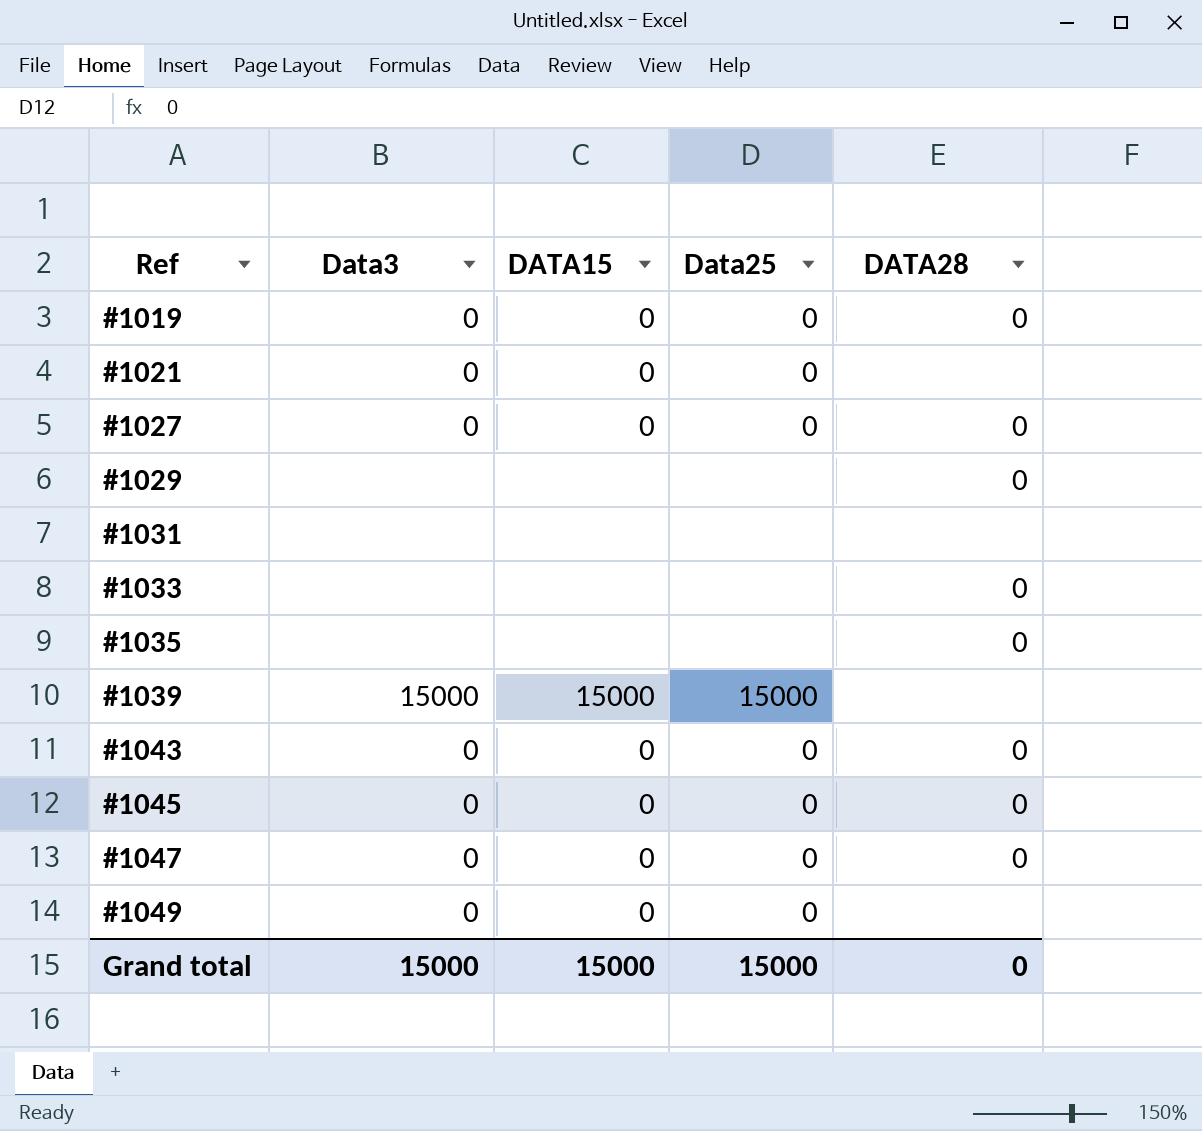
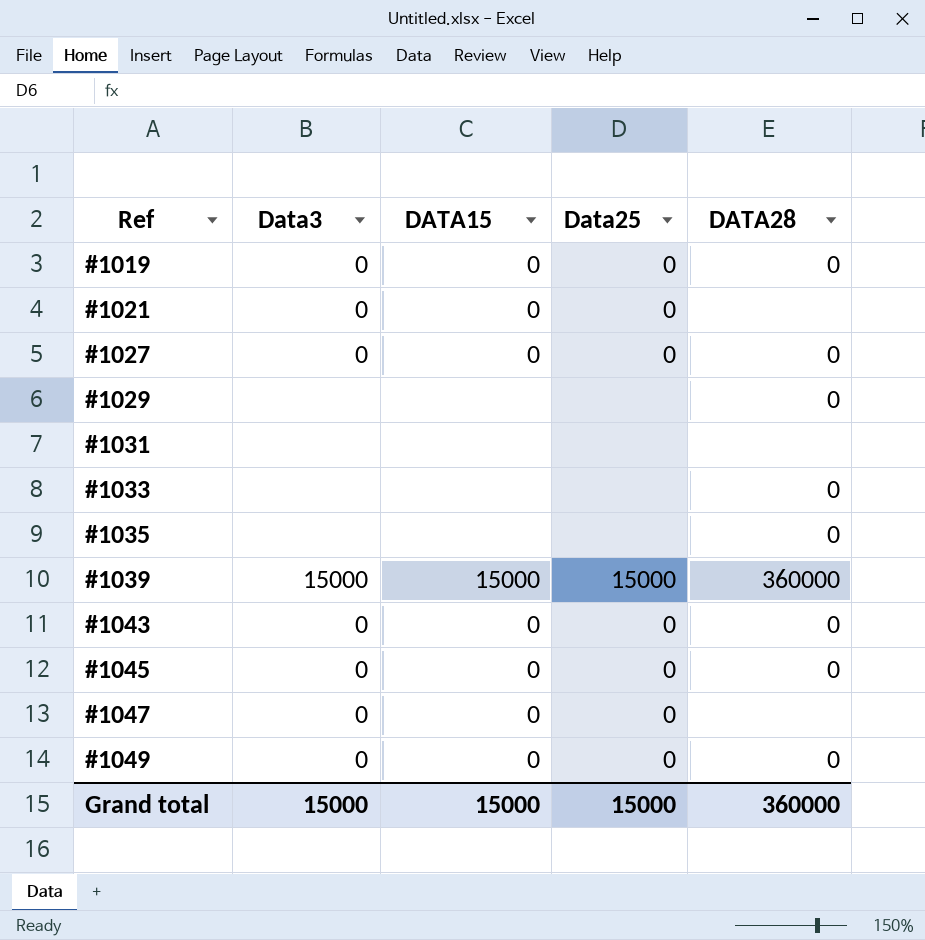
#1039 | DATA28: none -> 360000
#1047 | DATA28: 0 -> none
#1049 | DATA28: none -> 0
Grand total | DATA28: 0 -> 360000

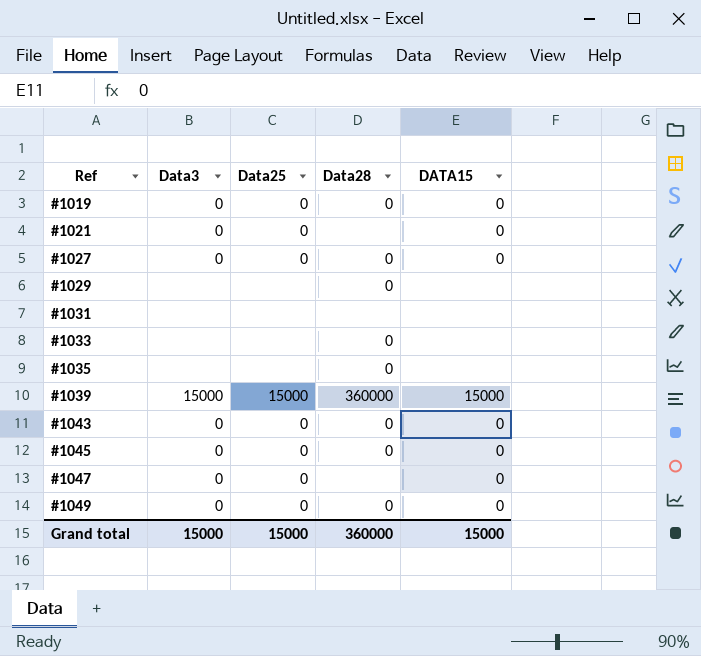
column name: DATA28 -> Data28
column DATA15 | position: 3 -> 5

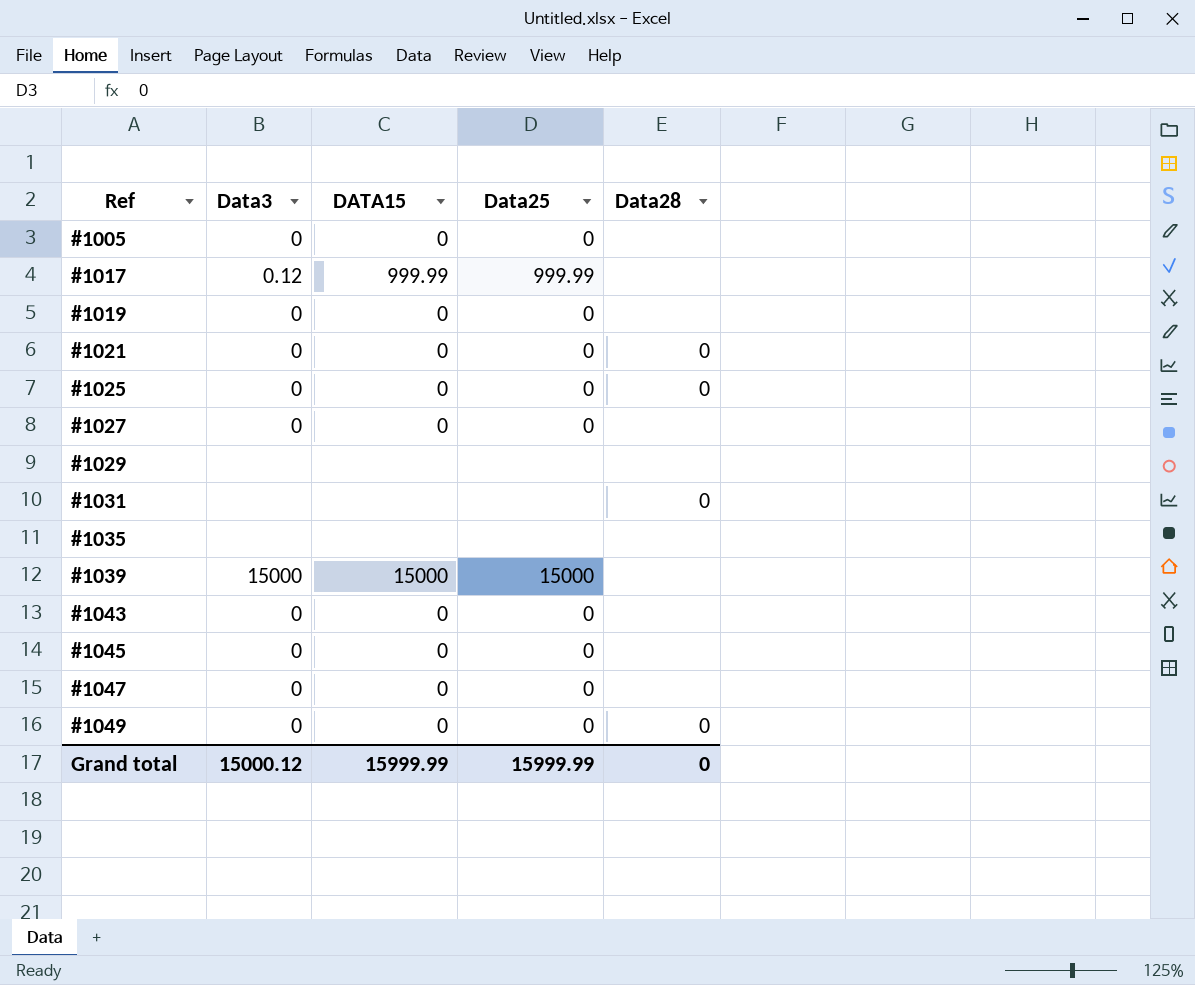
column DATA15 | position: 5 -> 3
row #1033: none | none | 0 | none -> none
row #1005: none -> 0 | 0 | 0 | none
row #1017: none -> 0.12 | 999.99 | 999.99 | none
#1019 | Data28: 0 -> none
#1021 | Data28: none -> 0
row #1025: none -> 0 | 0 | 0 | 0
#1027 | Data28: 0 -> none
#1029 | Data28: 0 -> none
#1031 | Data28: none -> 0
#1035 | Data28: 0 -> none
#1039 | Data28: 360000 -> none
#1043 | Data28: 0 -> none
#1045 | Data28: 0 -> none
Grand total | Data3: 15000 -> 15000.12
Grand total | DATA15: 15000 -> 15999.99
Grand total | Data25: 15000 -> 15999.99
Grand total | Data28: 360000 -> 0

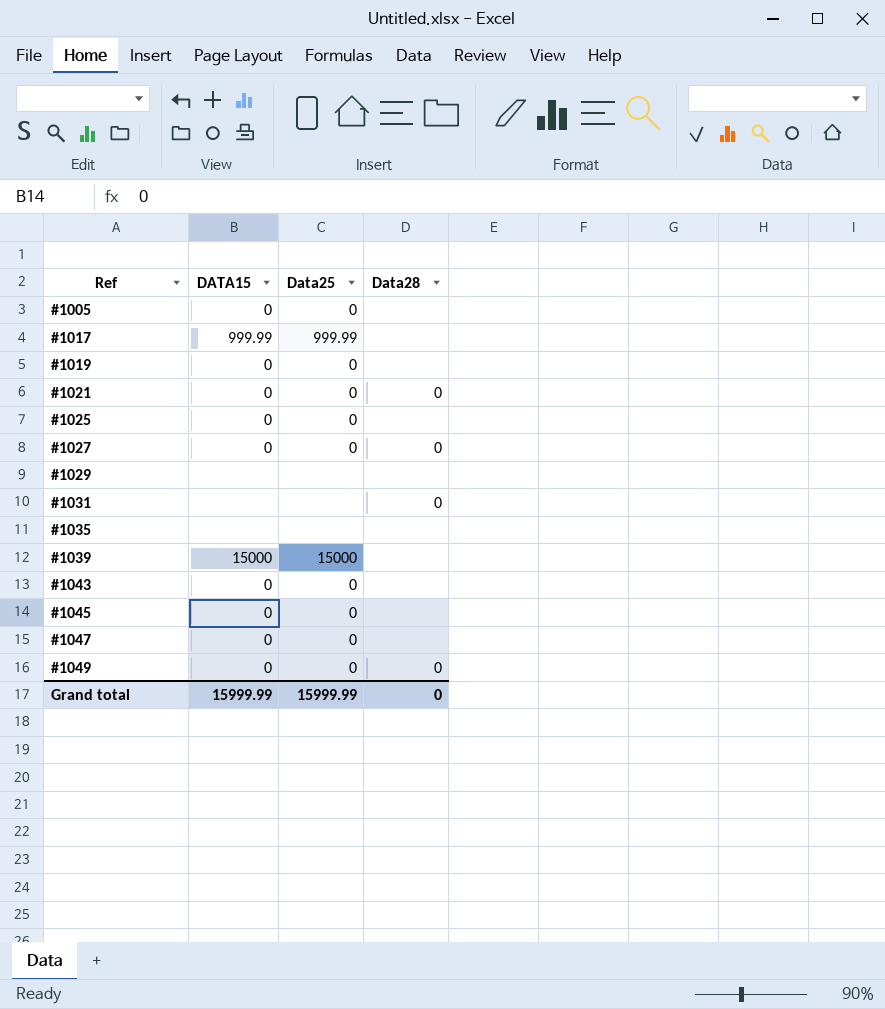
column Data3 | position: 2 -> none
#1025 | Data28: 0 -> none
#1027 | Data28: none -> 0

